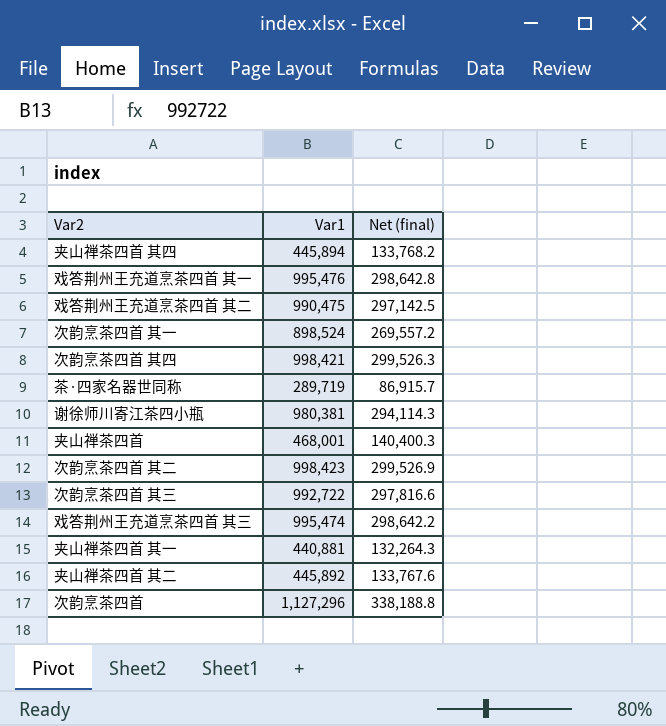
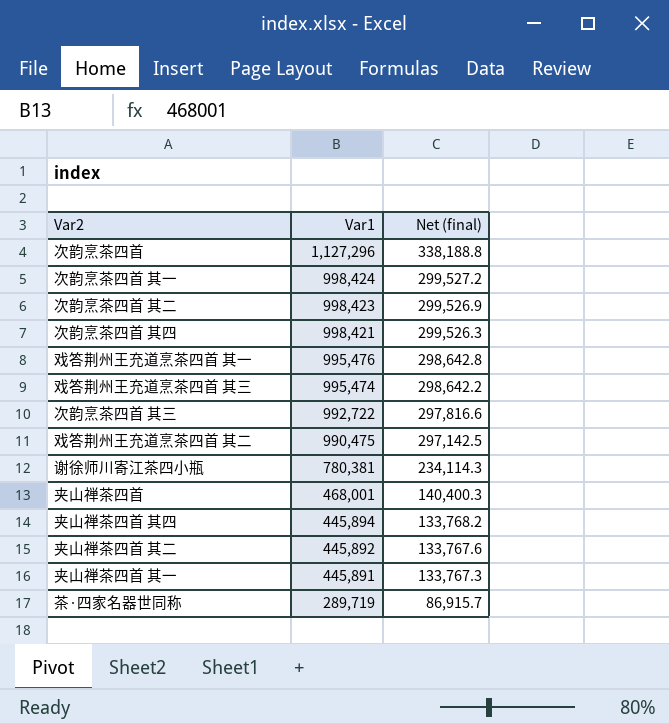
row order: none -> Var1 descending
次韵烹茶四首 其一 | Var1: 898,524 -> 998,424
次韵烹茶四首 其一 | Net (final): 269,557.2 -> 299,527.2
谢徐师川寄江茶四小瓶 | Var1: 980,381 -> 780,381
谢徐师川寄江茶四小瓶 | Net (final): 294,114.3 -> 234,114.3
夹山禅茶四首 其一 | Var1: 440,881 -> 445,891
夹山禅茶四首 其一 | Net (final): 132,264.3 -> 133,767.3

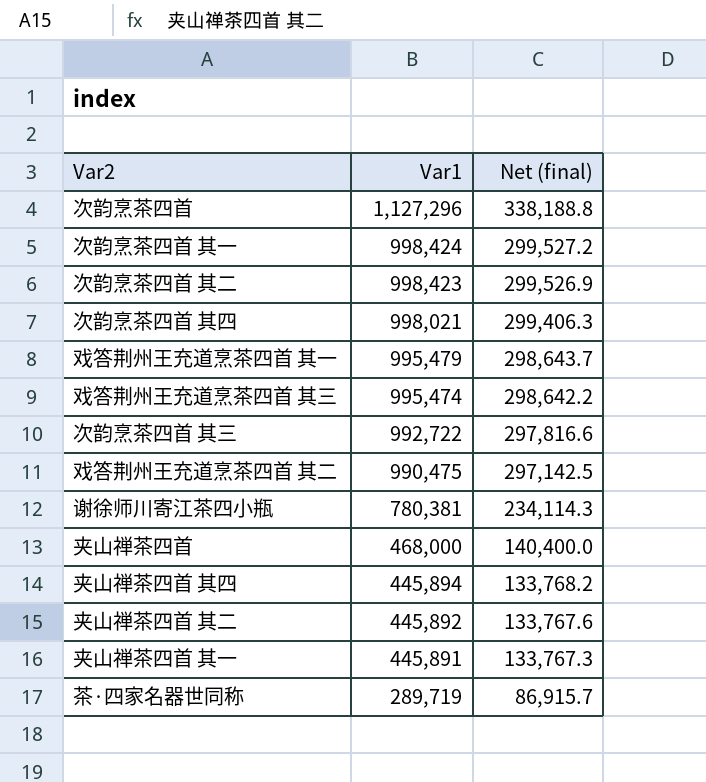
次韵烹茶四首 其四 | Var1: 998,421 -> 998,021
次韵烹茶四首 其四 | Net (final): 299,526.3 -> 299,406.3
戏答荆州王充道烹茶四首 其一 | Var1: 995,476 -> 995,479
戏答荆州王充道烹茶四首 其一 | Net (final): 298,642.8 -> 298,643.7
夹山禅茶四首 | Var1: 468,001 -> 468,000
夹山禅茶四首 | Net (final): 140,400.3 -> 140,400.0

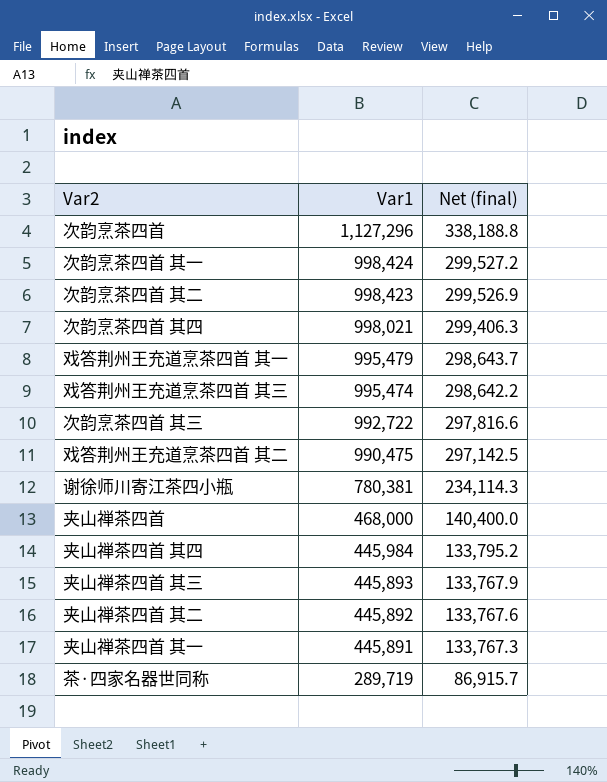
夹山禅茶四首 其四 | Var1: 445,894 -> 445,984
夹山禅茶四首 其四 | Net (final): 133,768.2 -> 133,795.2
row 夹山禅茶四首 其三: none -> 445,893 | 133,767.9

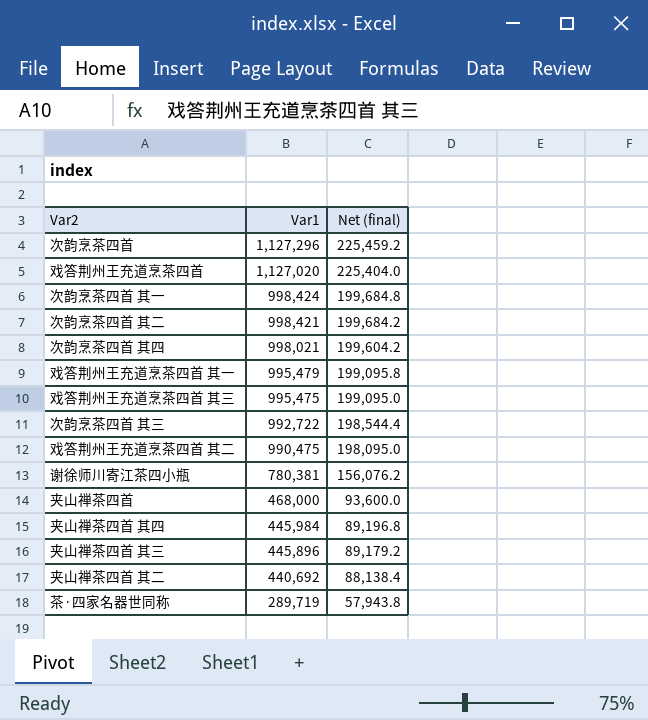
column Net (final) | formula: [Var1] * 0.3 -> [Var1] * 0.2
row 夹山禅茶四首 其一: 445,891 | 133,767.3 -> none
row 戏答荆州王充道烹茶四首: none -> 1,127,020 | 225,404.0
次韵烹茶四首 其二 | Var1: 998,423 -> 998,421
戏答荆州王充道烹茶四首 其三 | Var1: 995,474 -> 995,475
夹山禅茶四首 其三 | Var1: 445,893 -> 445,896
夹山禅茶四首 其二 | Var1: 445,892 -> 440,692

